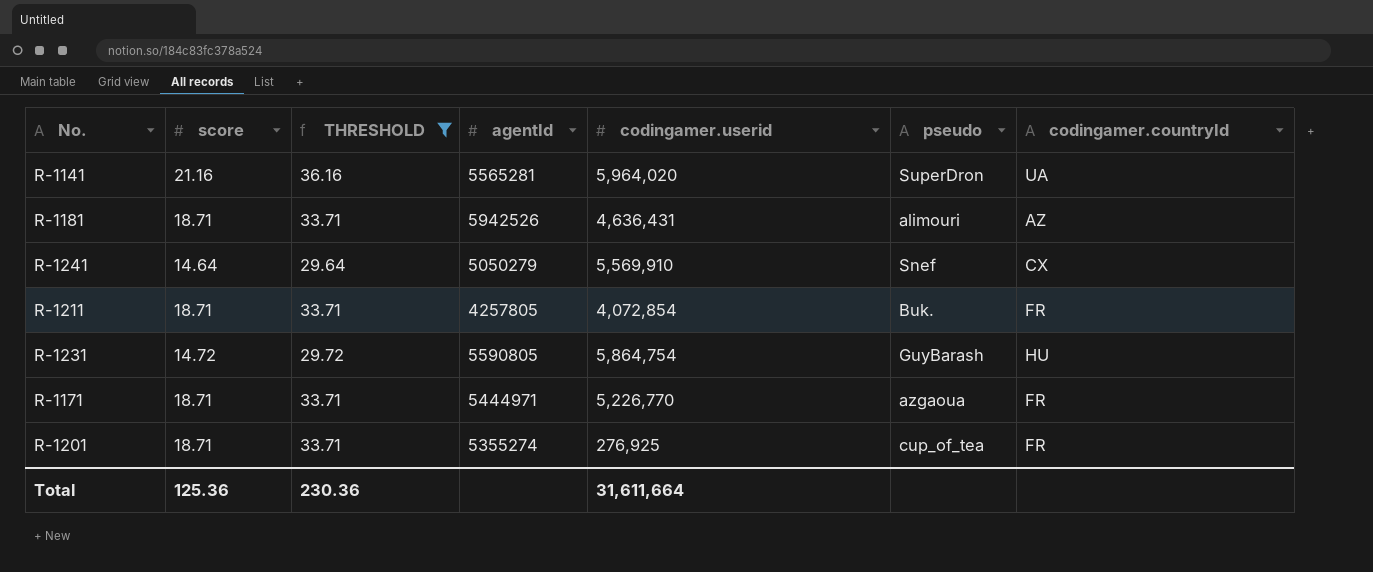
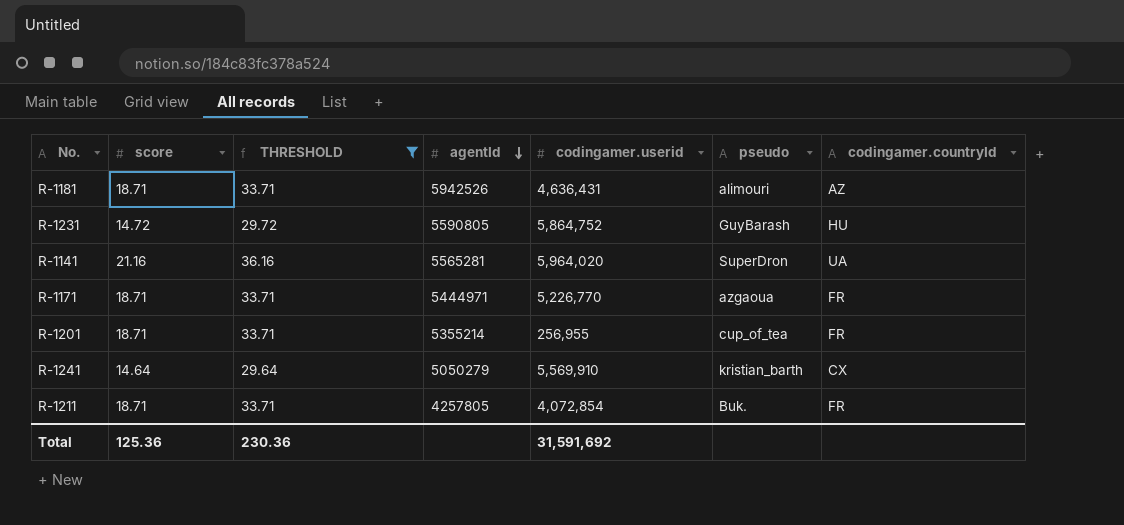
row order: none -> agentId descending
R-1231 | codingamer.userid: 5,864,754 -> 5,864,752
R-1201 | agentId: 5355274 -> 5355214
R-1201 | codingamer.userid: 276,925 -> 256,955
R-1241 | pseudo: Snef -> kristian_barth
Total | codingamer.userid: 31,611,664 -> 31,591,692

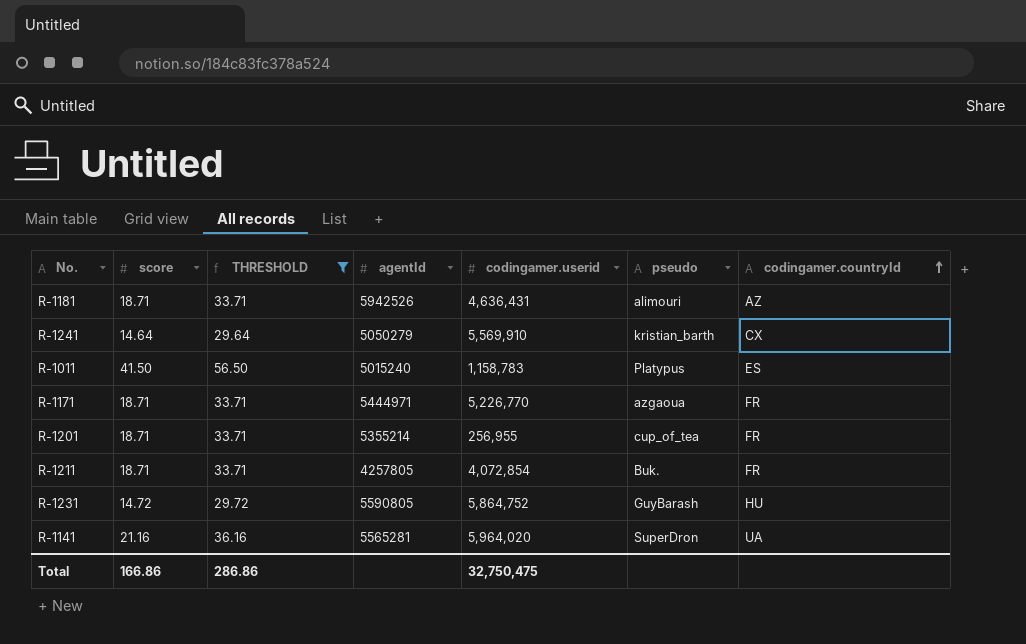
row order: agentId descending -> codingamer.countryId ascending
row R-1011: none -> 41.50 | 56.50 | 5015240 | 1,158,783 | Platypus | ES
Total | score: 125.36 -> 166.86
Total | THRESHOLD: 230.36 -> 286.86
Total | codingamer.userid: 31,591,692 -> 32,750,475

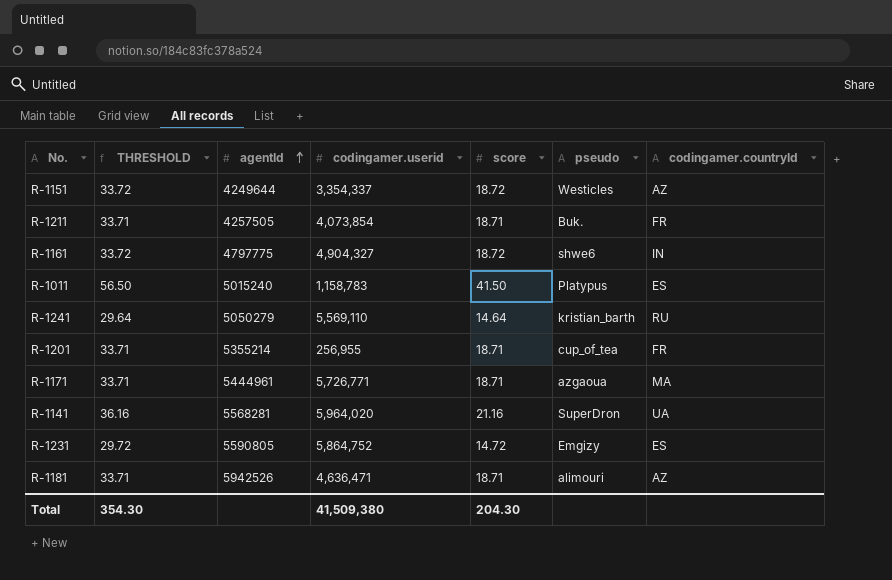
filter: THRESHOLD != 33.72 -> none
row order: codingamer.countryId ascending -> agentId ascending
column score | position: 2 -> 5
R-1211 | agentId: 4257805 -> 4257505
R-1211 | codingamer.userid: 4,072,854 -> 4,073,854
R-1241 | codingamer.userid: 5,569,910 -> 5,569,110
R-1241 | codingamer.countryId: CX -> RU
R-1171 | agentId: 5444971 -> 5444961
R-1171 | codingamer.userid: 5,226,770 -> 5,726,771
R-1171 | codingamer.countryId: FR -> MA
R-1141 | agentId: 5565281 -> 5568281
R-1231 | pseudo: GuyBarash -> Emgizy
R-1231 | codingamer.countryId: HU -> ES
R-1181 | codingamer.userid: 4,636,431 -> 4,636,471
Total | THRESHOLD: 286.86 -> 354.30
Total | codingamer.userid: 32,750,475 -> 41,509,380
Total | score: 166.86 -> 204.30

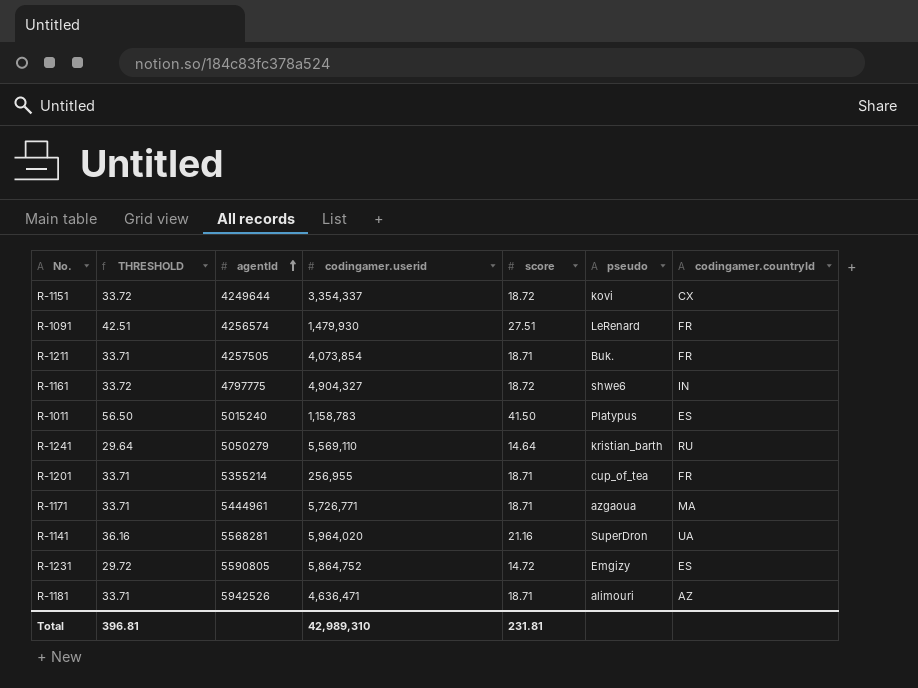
R-1151 | pseudo: Westicles -> kovi
R-1151 | codingamer.countryId: AZ -> CX
row R-1091: none -> 42.51 | 4256574 | 1,479,930 | 27.51 | LeRenard | FR
Total | THRESHOLD: 354.30 -> 396.81
Total | codingamer.userid: 41,509,380 -> 42,989,310
Total | score: 204.30 -> 231.81

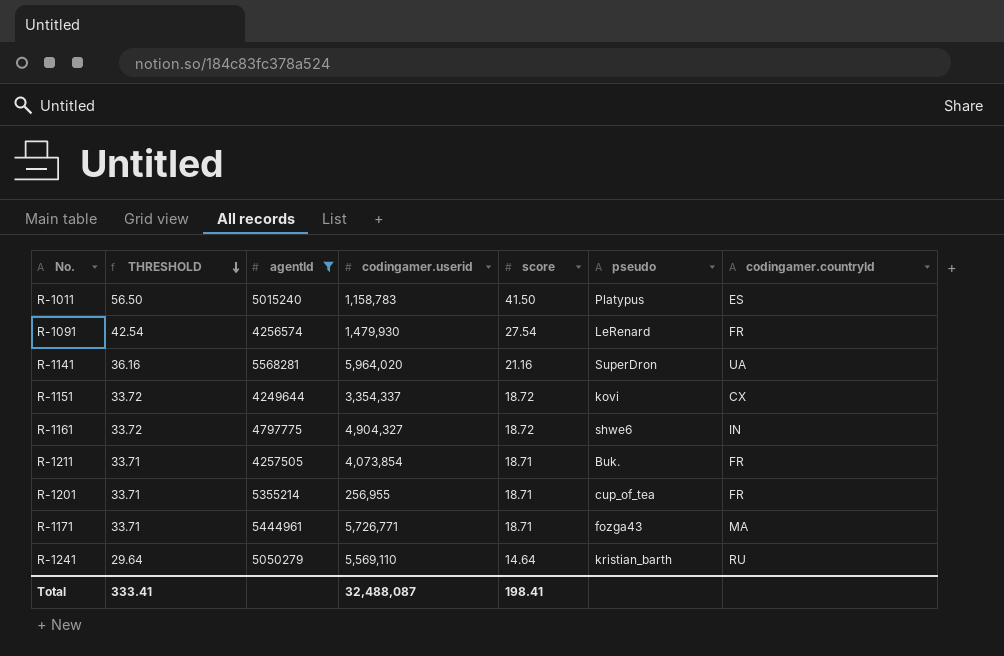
filter: none -> agentId <= 5568281
row order: agentId ascending -> THRESHOLD descending
R-1091 | THRESHOLD: 42.51 -> 42.54
R-1091 | score: 27.51 -> 27.54
R-1171 | pseudo: azgaoua -> fozga43
Total | THRESHOLD: 396.81 -> 333.41
Total | codingamer.userid: 42,989,310 -> 32,488,087
Total | score: 231.81 -> 198.41

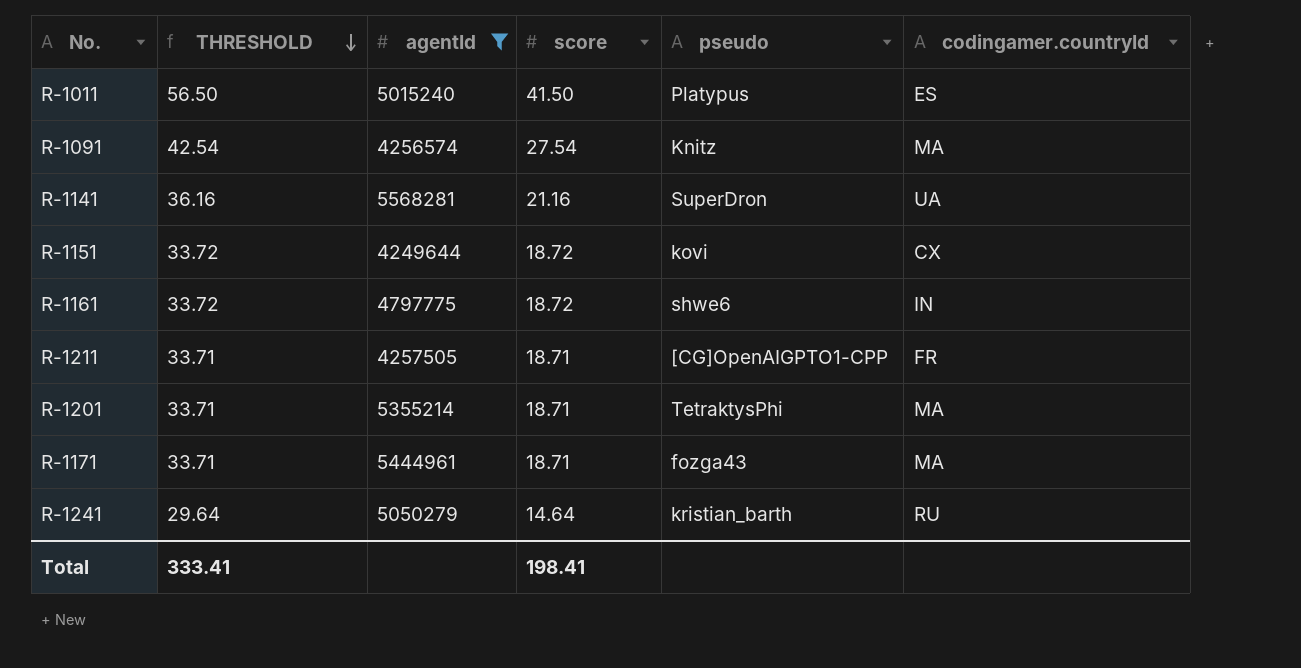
column codingamer.userid | position: 4 -> none
R-1091 | pseudo: LeRenard -> Knitz
R-1091 | codingamer.countryId: FR -> MA
R-1211 | pseudo: Buk. -> [CG]OpenAIGPTO1-CPP
R-1201 | pseudo: cup_of_tea -> TetraktysPhi
R-1201 | codingamer.countryId: FR -> MA

